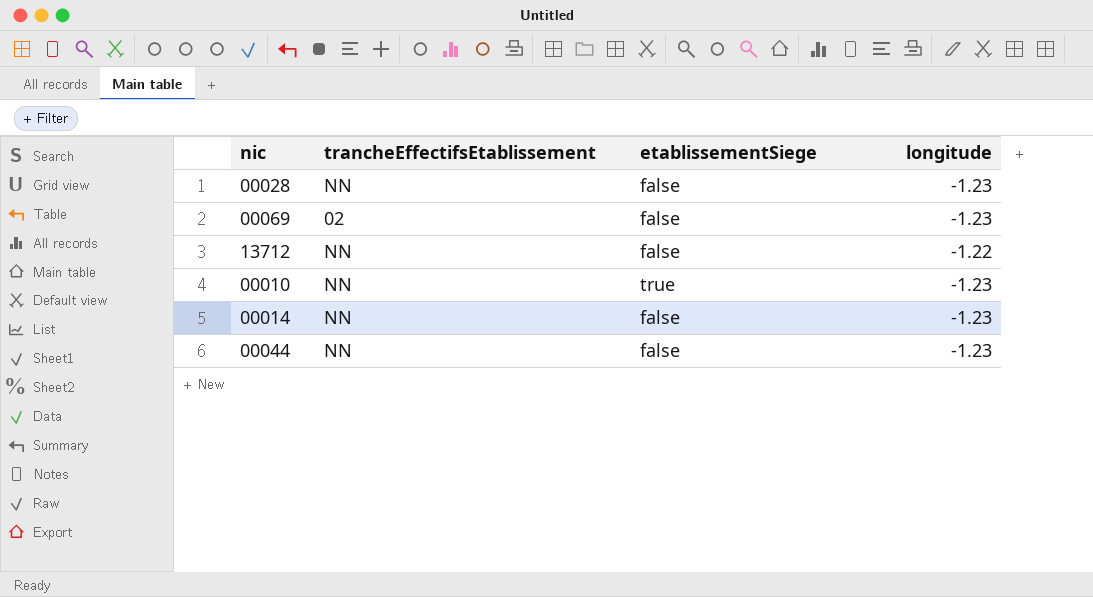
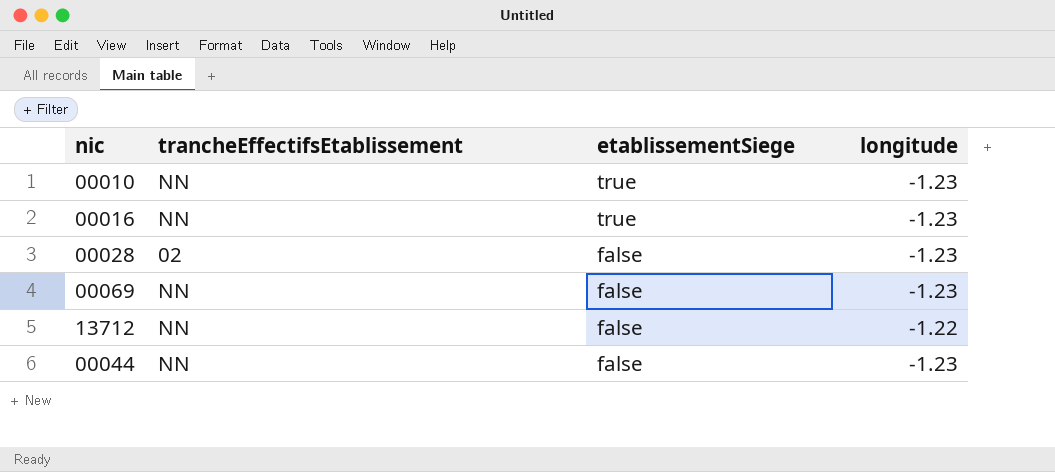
row order: none -> etablissementSiege descending
row 00014: NN | false | -1.23 -> none
row 00016: none -> NN | true | -1.23
00028 | trancheEffectifsEtablissement: NN -> 02
00069 | trancheEffectifsEtablissement: 02 -> NN

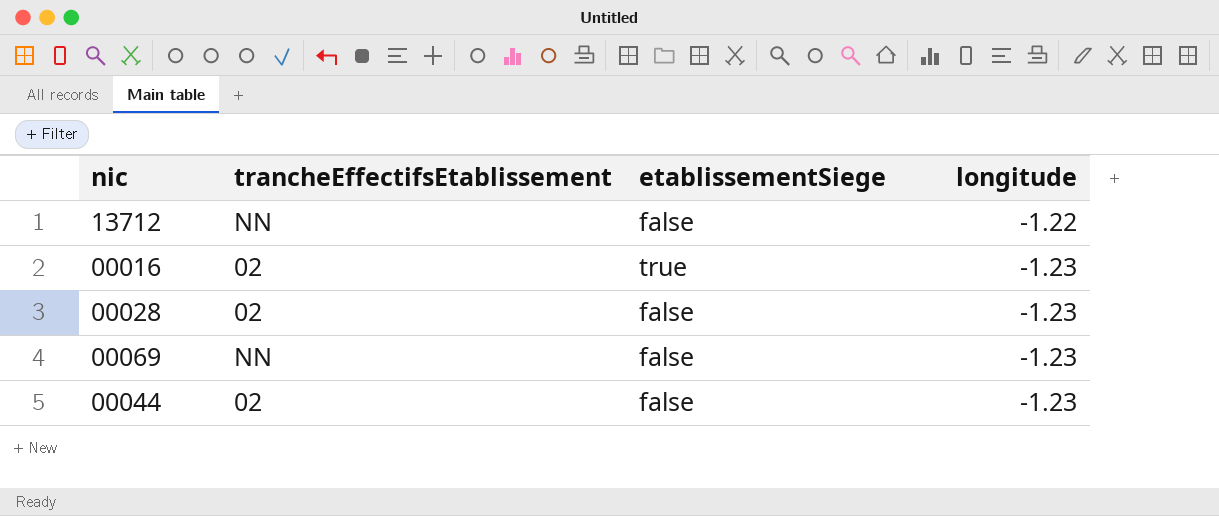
row order: etablissementSiege descending -> longitude descending
row 00010: NN | true | -1.23 -> none
00016 | trancheEffectifsEtablissement: NN -> 02
00044 | trancheEffectifsEtablissement: NN -> 02

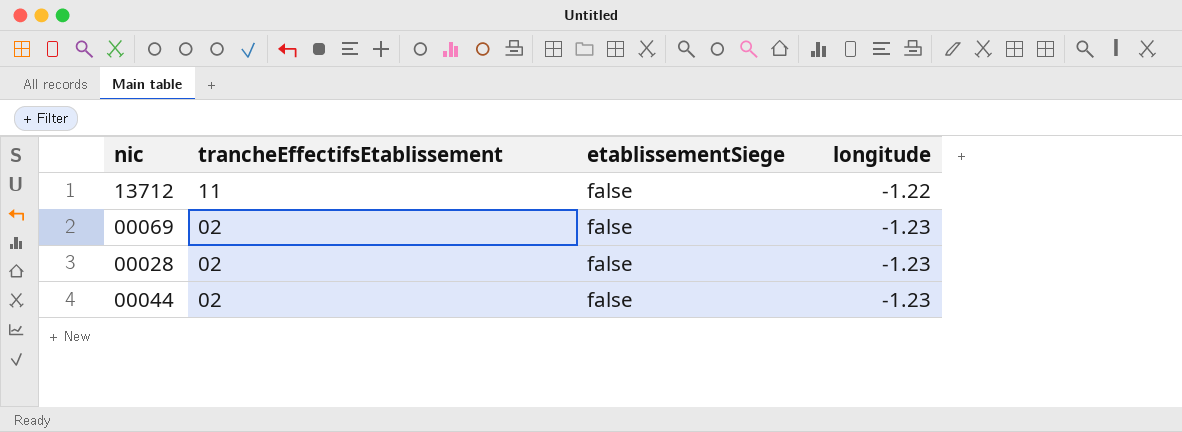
row order: longitude descending -> trancheEffectifsEtablissement descending
row 00016: 02 | true | -1.23 -> none
13712 | trancheEffectifsEtablissement: NN -> 11
00069 | trancheEffectifsEtablissement: NN -> 02

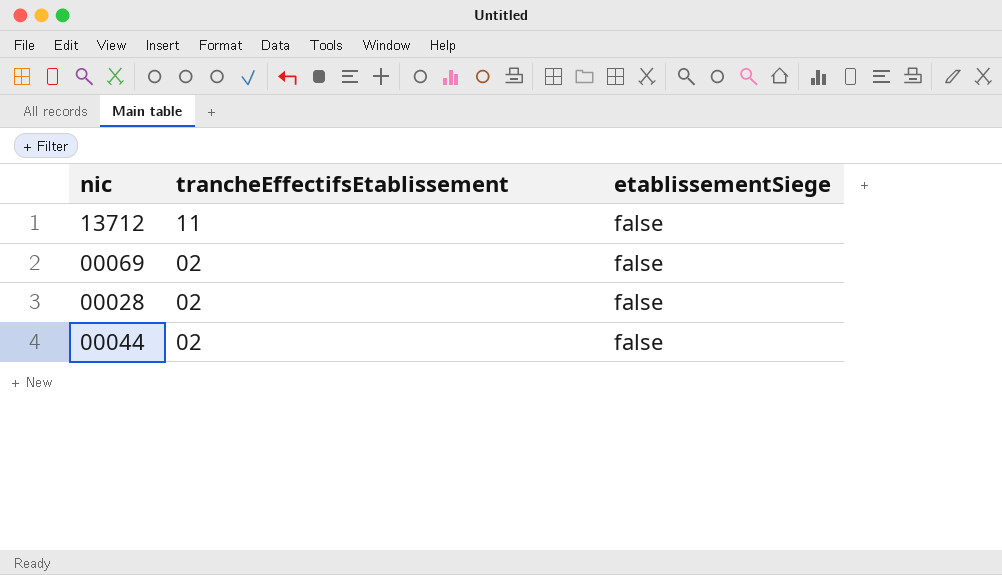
column longitude | position: 4 -> none

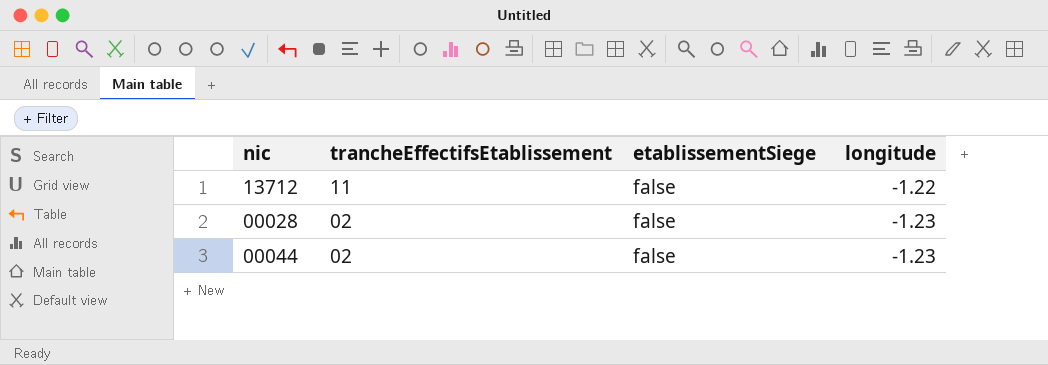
column longitude | position: none -> 4
row 00069: 02 | false -> none

